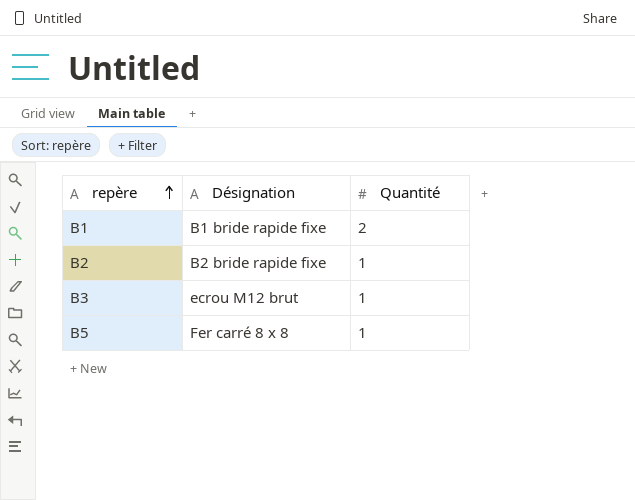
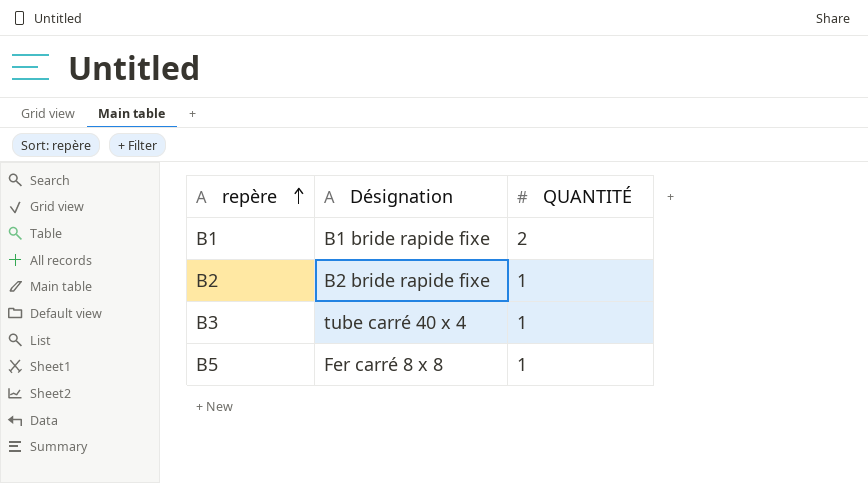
column name: Quantité -> QUANTITÉ
B3 | Désignation: ecrou M12 brut -> tube carré 40 x 4

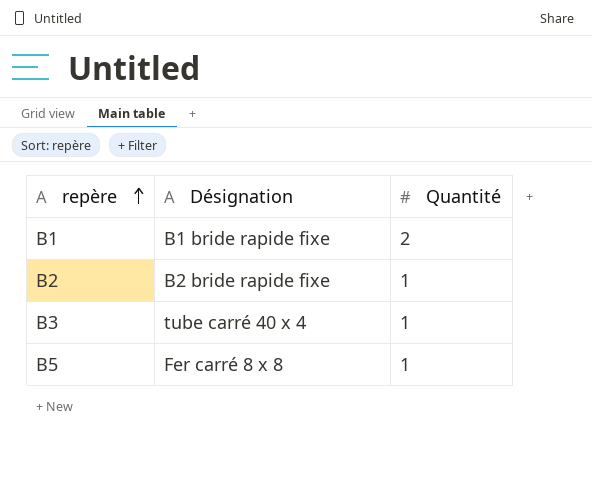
column name: QUANTITÉ -> Quantité

